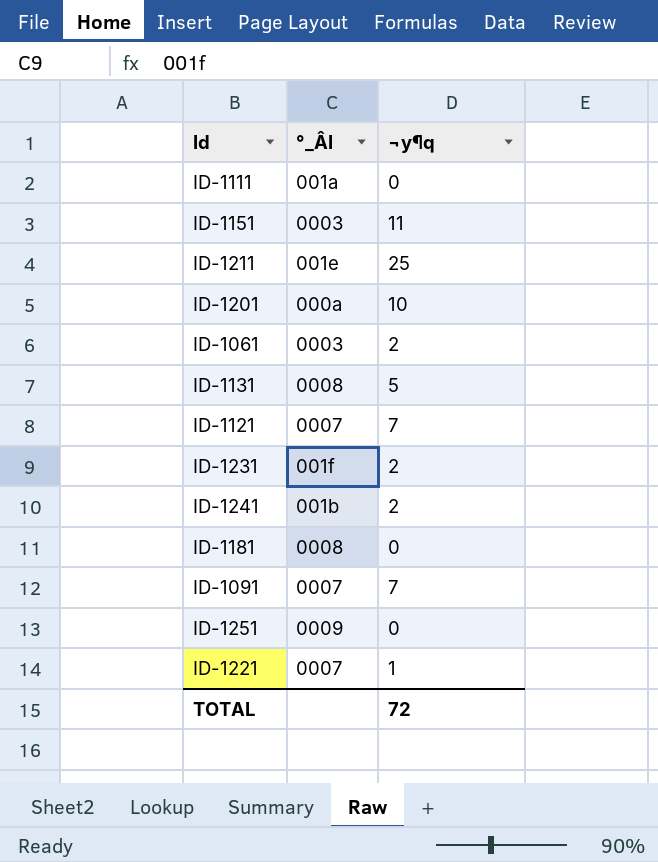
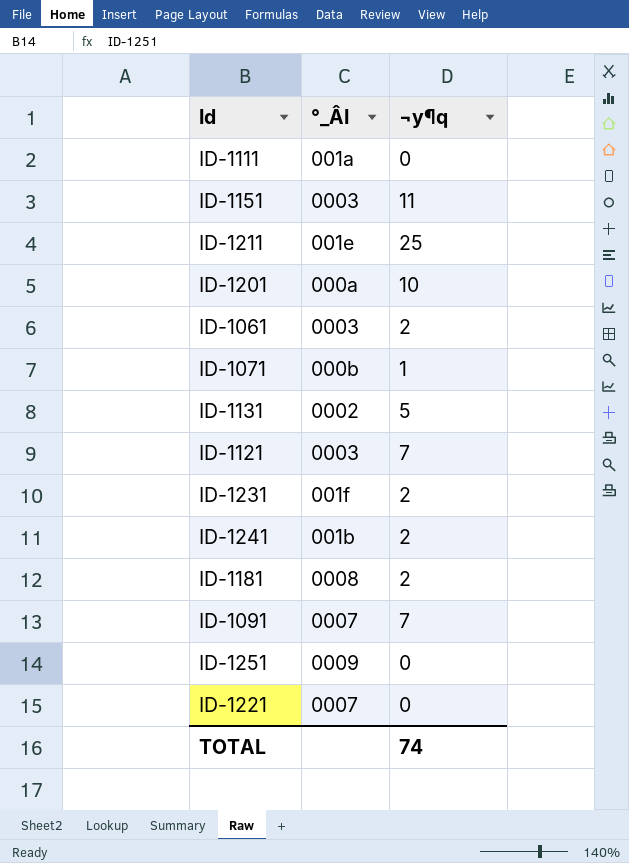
row ID-1071: none -> 000b | 1
ID-1131 | °_ÂI: 0008 -> 0002
ID-1121 | °_ÂI: 0007 -> 0003
ID-1181 | ¬y¶q: 0 -> 2
ID-1221 | ¬y¶q: 1 -> 0
TOTAL | ¬y¶q: 72 -> 74

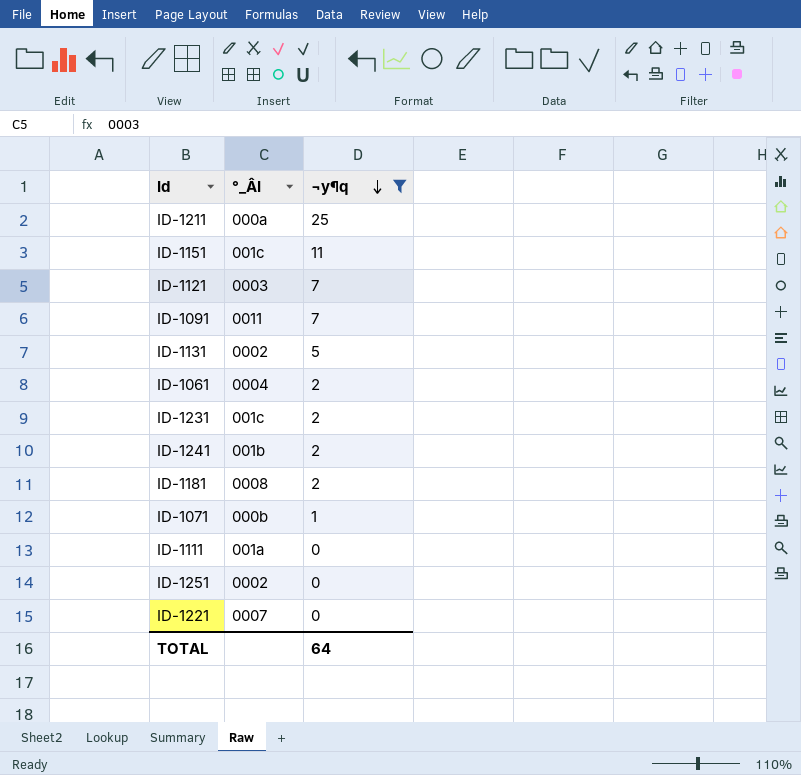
filter: none -> ¬y¶q != 10
row order: none -> ¬y¶q descending
ID-1211 | °_ÂI: 001e -> 000a
ID-1151 | °_ÂI: 0003 -> 001c
ID-1091 | °_ÂI: 0007 -> 0011
ID-1061 | °_ÂI: 0003 -> 0004
ID-1231 | °_ÂI: 001f -> 001c
ID-1251 | °_ÂI: 0009 -> 0002
TOTAL | ¬y¶q: 74 -> 64

